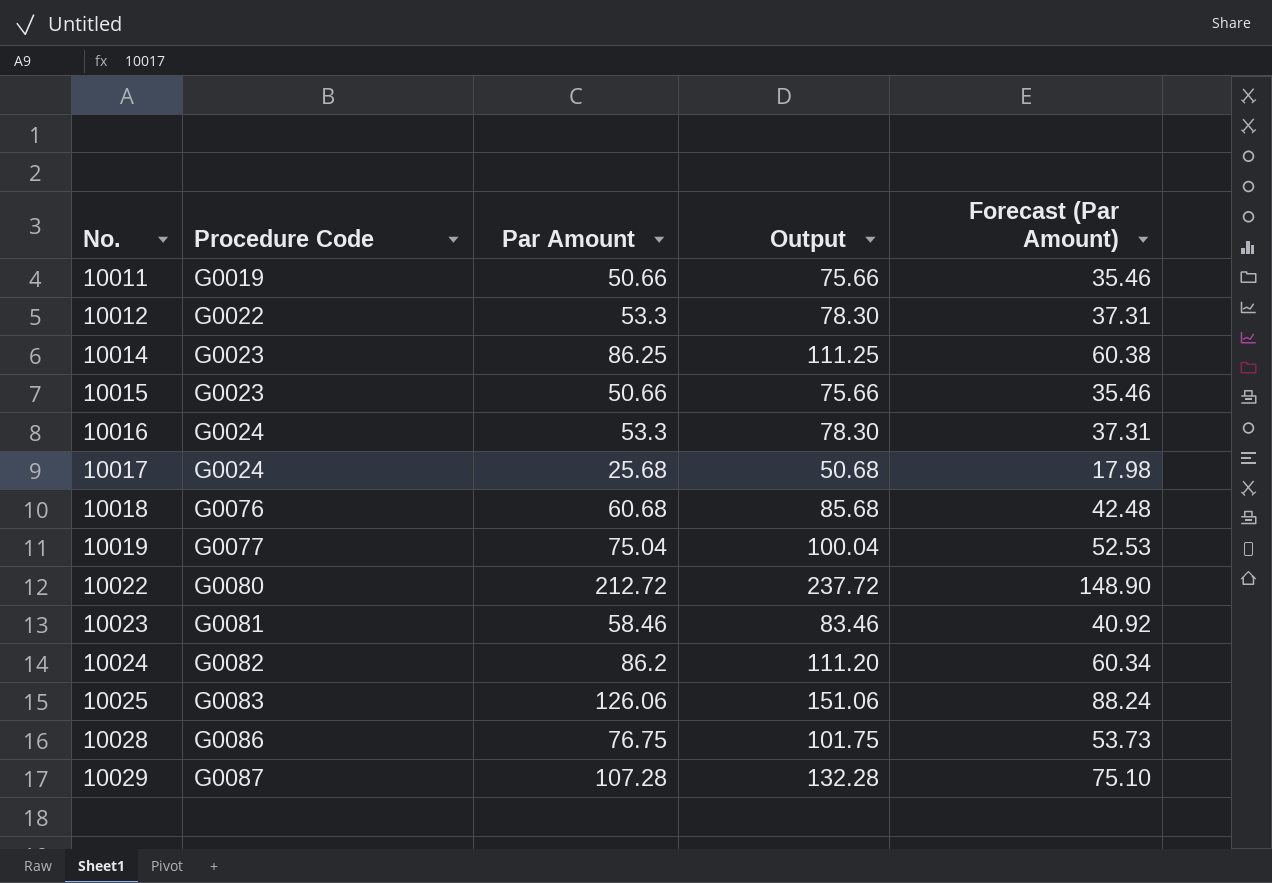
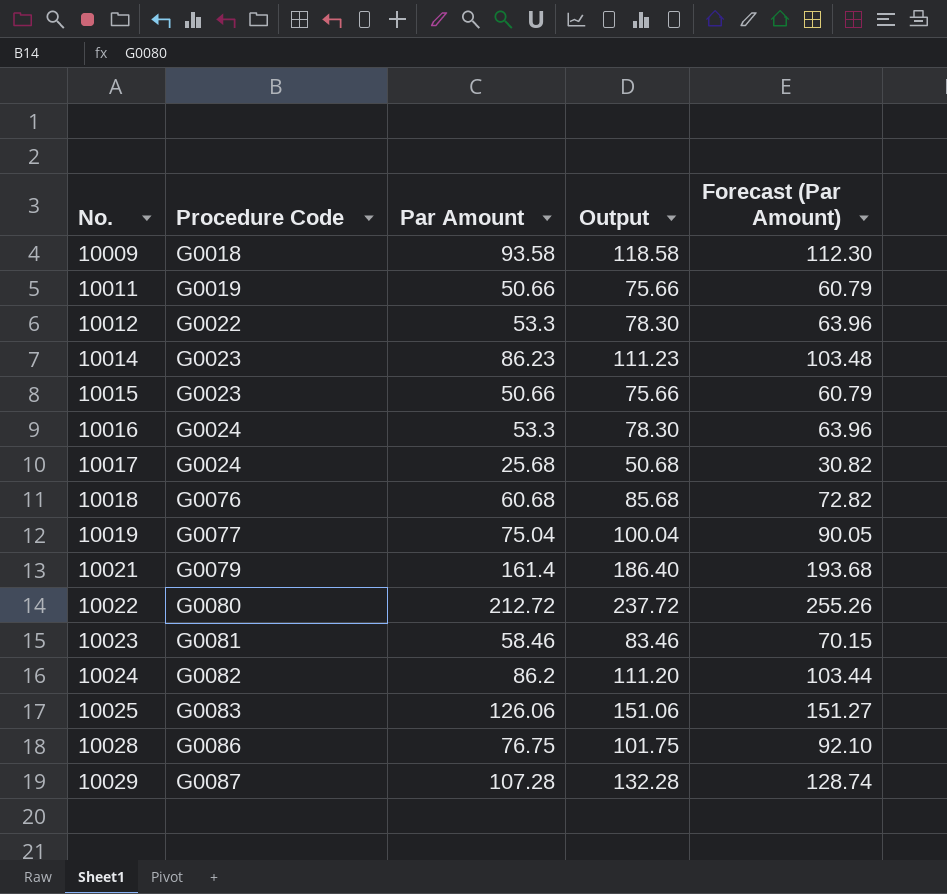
column Forecast (Par Amount) | formula: [Par Amount] * 0.7 -> [Par Amount] * 1.2
row 10009: none -> G0018 | 93.58 | 118.58 | 112.30
10014 | Par Amount: 86.25 -> 86.23
10014 | Output: 111.25 -> 111.23
row 10021: none -> G0079 | 161.4 | 186.40 | 193.68

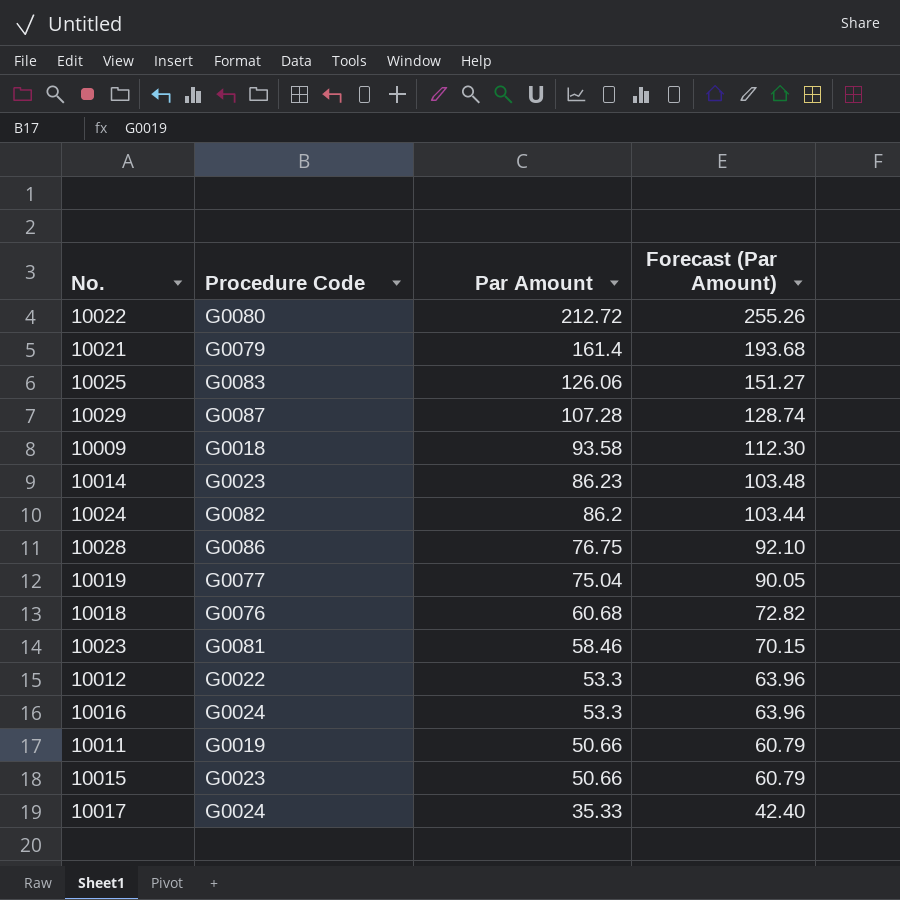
row order: No. ascending -> Par Amount descending
column Output | formula: [Par Amount] + 25 -> none
10017 | Par Amount: 25.68 -> 35.33
10017 | Forecast (Par Amount): 30.82 -> 42.40

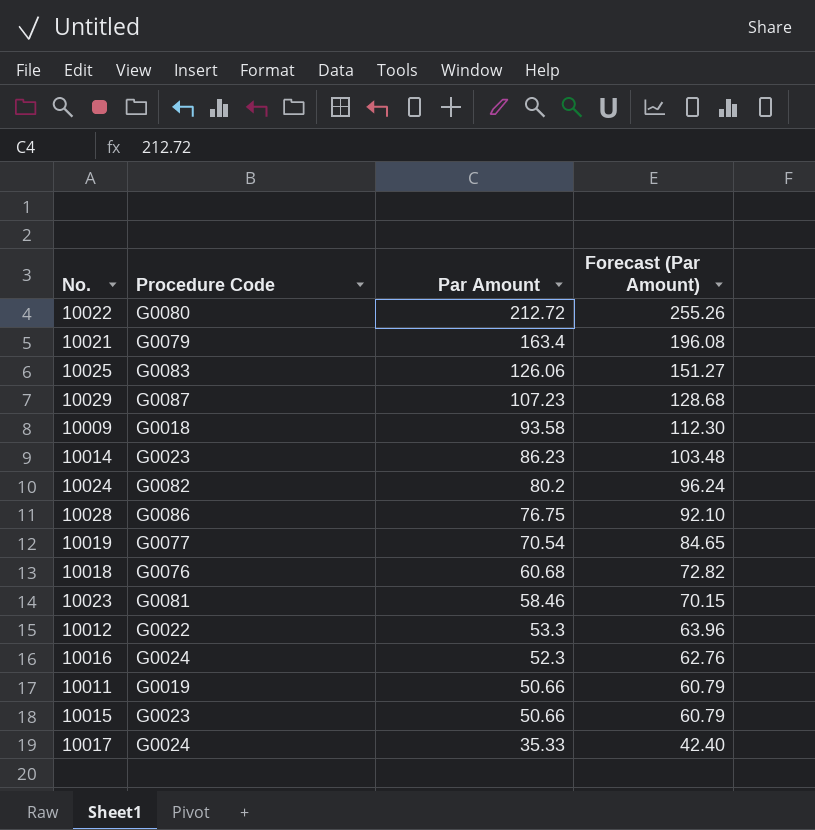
10021 | Par Amount: 161.4 -> 163.4
10021 | Forecast (Par Amount): 193.68 -> 196.08
10029 | Par Amount: 107.28 -> 107.23
10029 | Forecast (Par Amount): 128.74 -> 128.68
10024 | Par Amount: 86.2 -> 80.2
10024 | Forecast (Par Amount): 103.44 -> 96.24
10019 | Par Amount: 75.04 -> 70.54
10019 | Forecast (Par Amount): 90.05 -> 84.65
10016 | Par Amount: 53.3 -> 52.3
10016 | Forecast (Par Amount): 63.96 -> 62.76

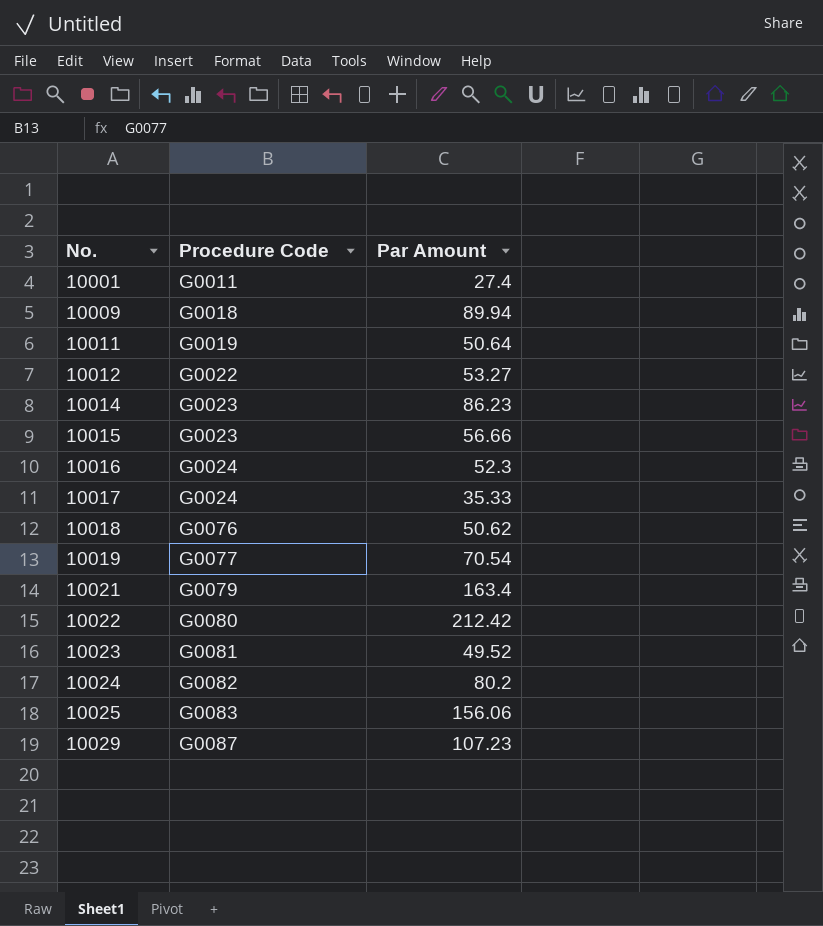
row order: Par Amount descending -> No. ascending
column Forecast (Par Amount) | formula: [Par Amount] * 1.2 -> none
row 10028: G0086 | 76.75 | 92.10 -> none
row 10001: none -> G0011 | 27.4
10009 | Par Amount: 93.58 -> 89.94
10011 | Par Amount: 50.66 -> 50.64
10012 | Par Amount: 53.3 -> 53.27
10015 | Par Amount: 50.66 -> 56.66
10018 | Par Amount: 60.68 -> 50.62
10022 | Par Amount: 212.72 -> 212.42
10023 | Par Amount: 58.46 -> 49.52
10025 | Par Amount: 126.06 -> 156.06

